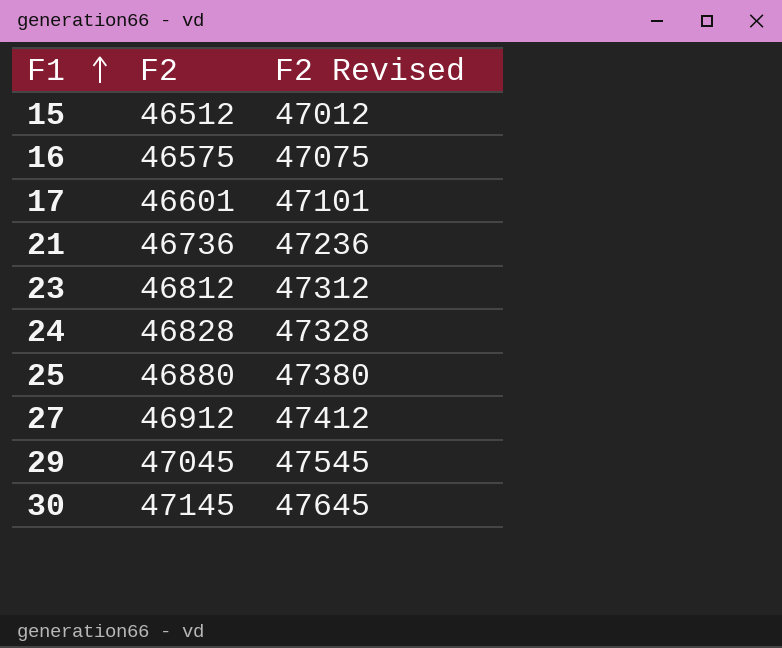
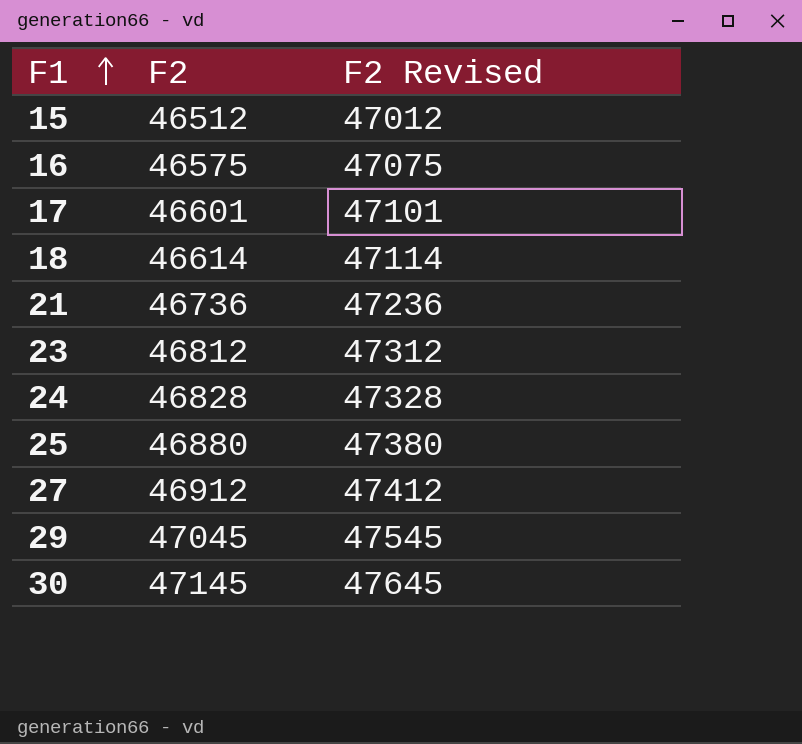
row 18: none -> 46614 | 47114

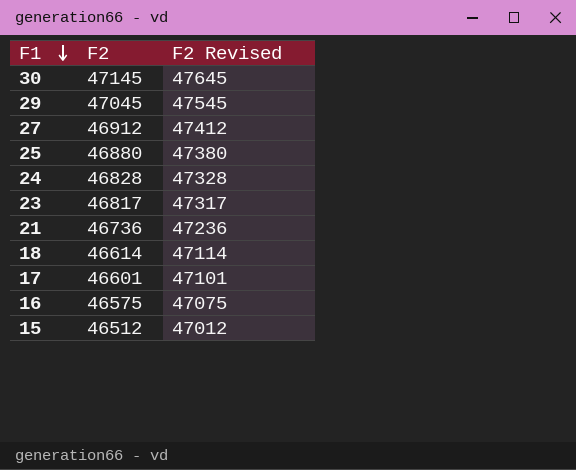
row order: F1 ascending -> F1 descending
23 | F2: 46812 -> 46817
23 | F2 Revised: 47312 -> 47317

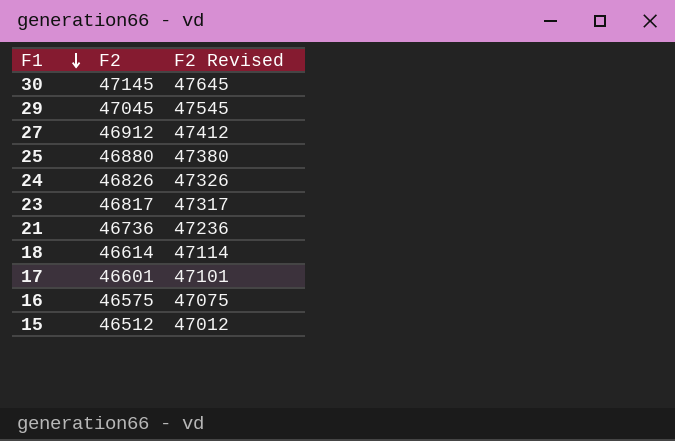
24 | F2: 46828 -> 46826
24 | F2 Revised: 47328 -> 47326

